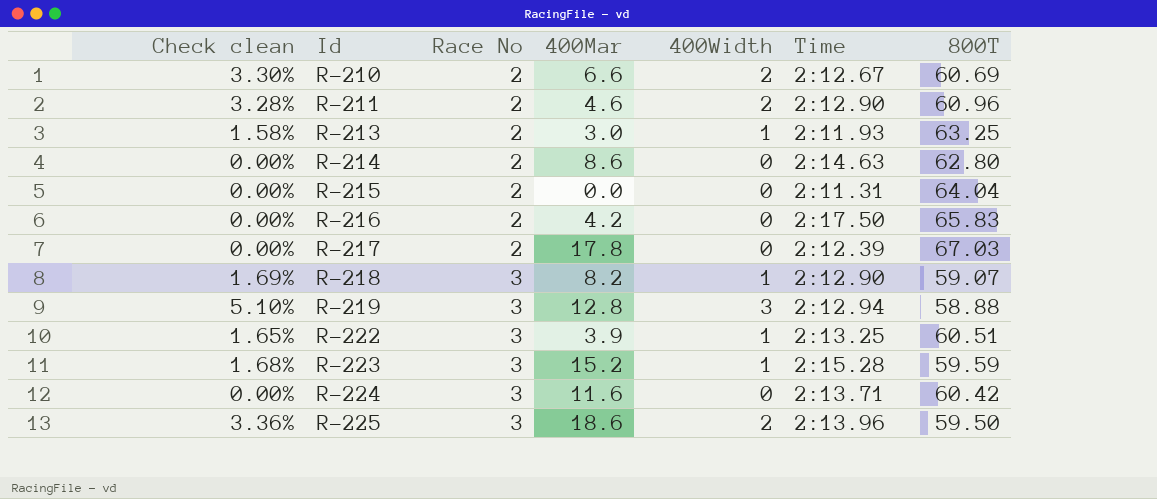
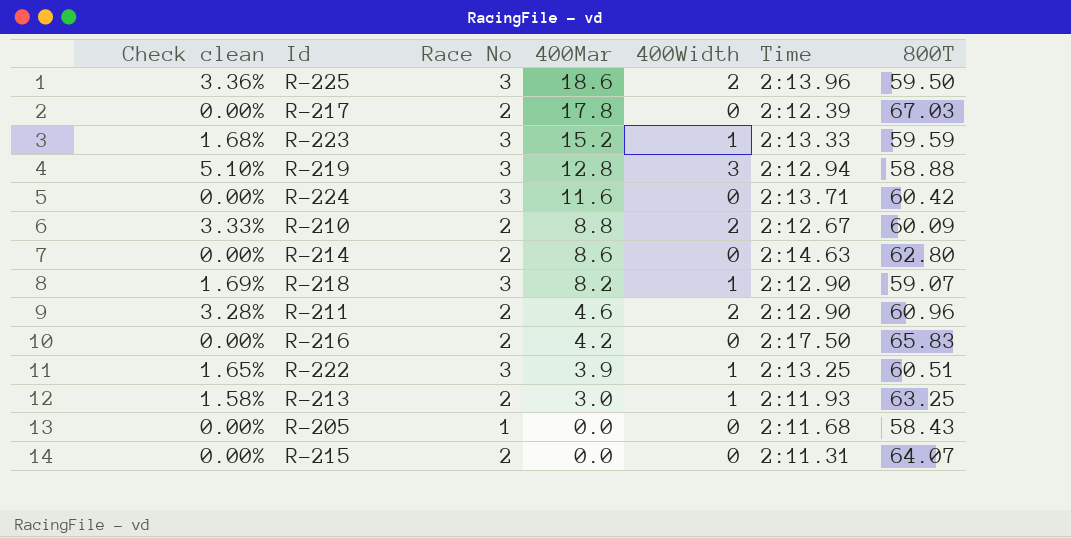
row order: Id ascending -> 400Mar descending
R-223 | Time: 2:15.28 -> 2:13.33
R-210 | Check clean: 3.30% -> 3.33%
R-210 | 400Mar: 6.6 -> 8.8
R-210 | 800T: 60.69 -> 60.09
row R-205: none -> 0.00% | 1 | 0.0 | 0 | 2:11.68 | 58.43
R-215 | 800T: 64.04 -> 64.07

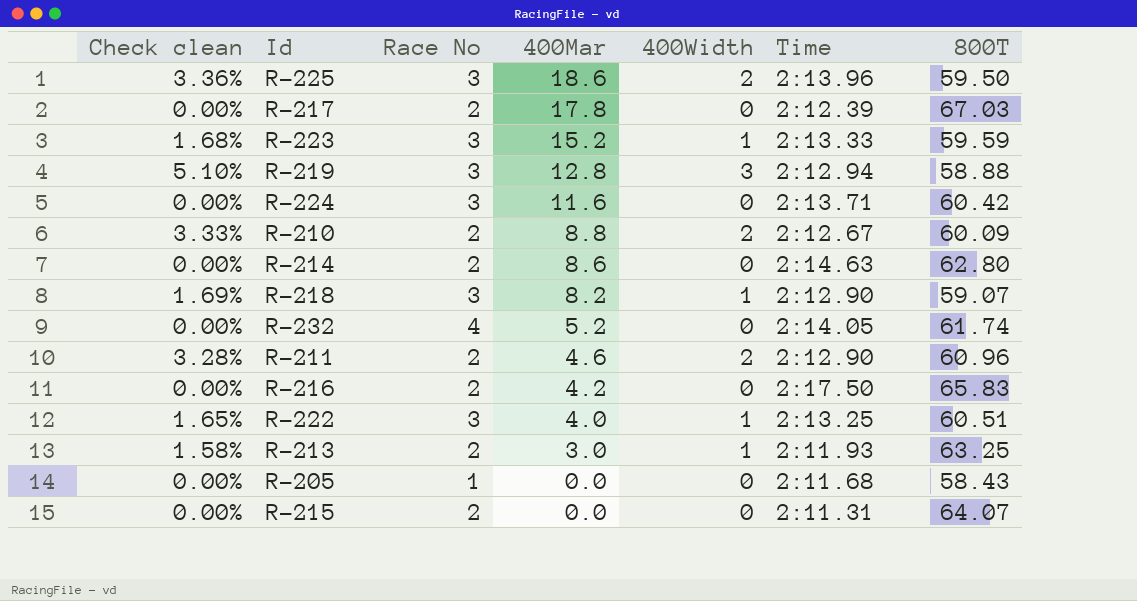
row R-232: none -> 0.00% | 4 | 5.2 | 0 | 2:14.05 | 61.74
R-222 | 400Mar: 3.9 -> 4.0

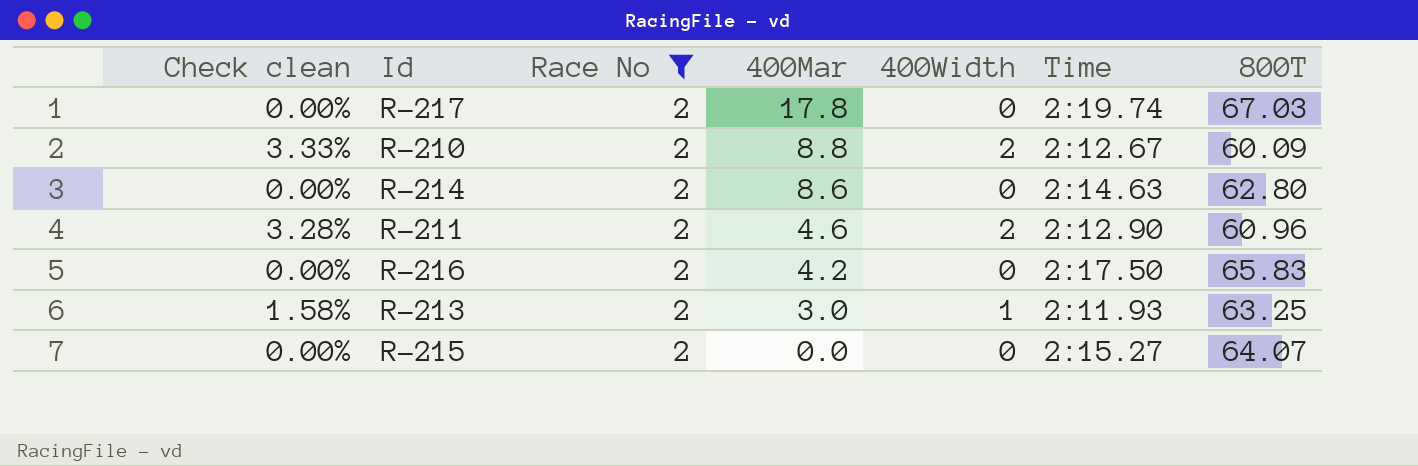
filter: none -> Race No = 2
R-217 | Time: 2:12.39 -> 2:19.74
R-215 | Time: 2:11.31 -> 2:15.27

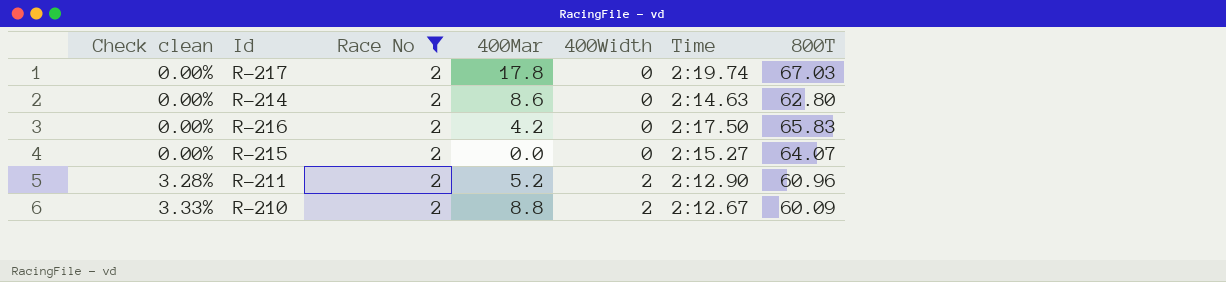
row order: 400Mar descending -> Check clean ascending
row R-213: 1.58% | 2 | 3.0 | 1 | 2:11.93 | 63.25 -> none
R-211 | 400Mar: 4.6 -> 5.2

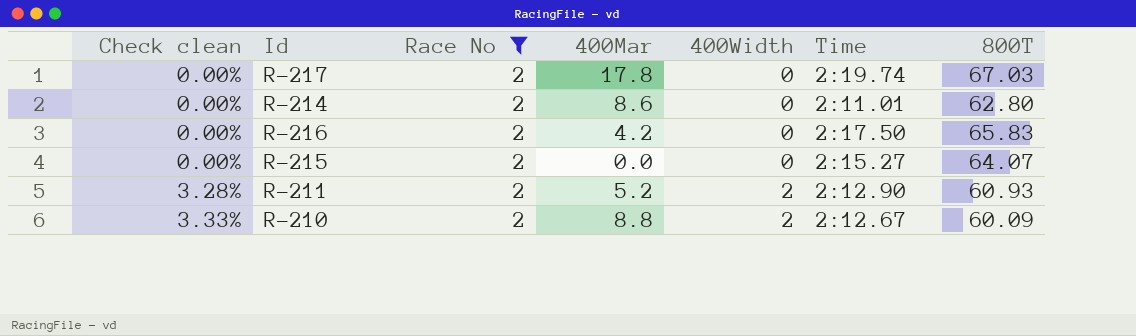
R-214 | Time: 2:14.63 -> 2:11.01
R-211 | 800T: 60.96 -> 60.93

